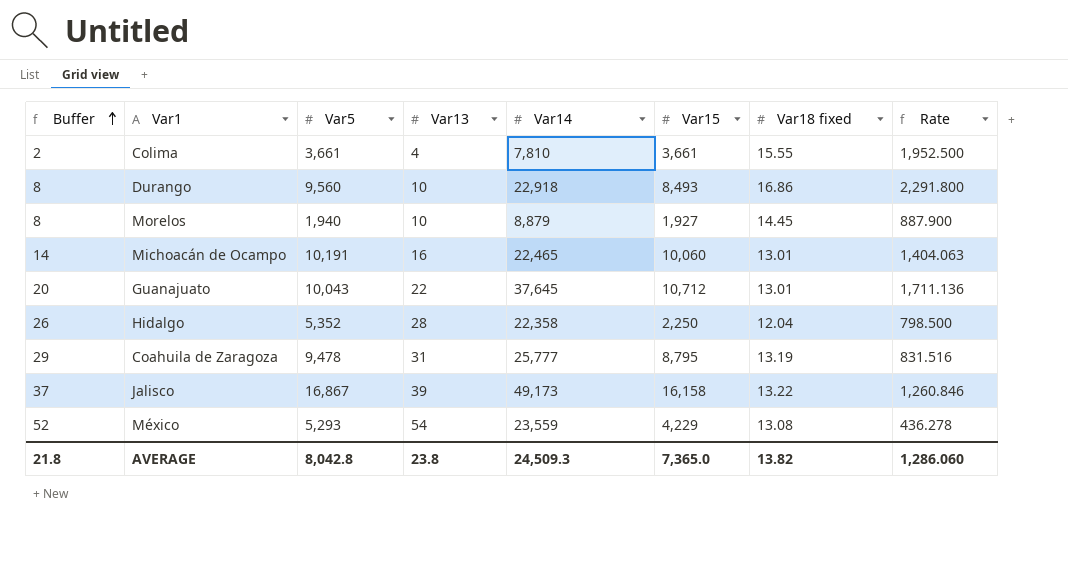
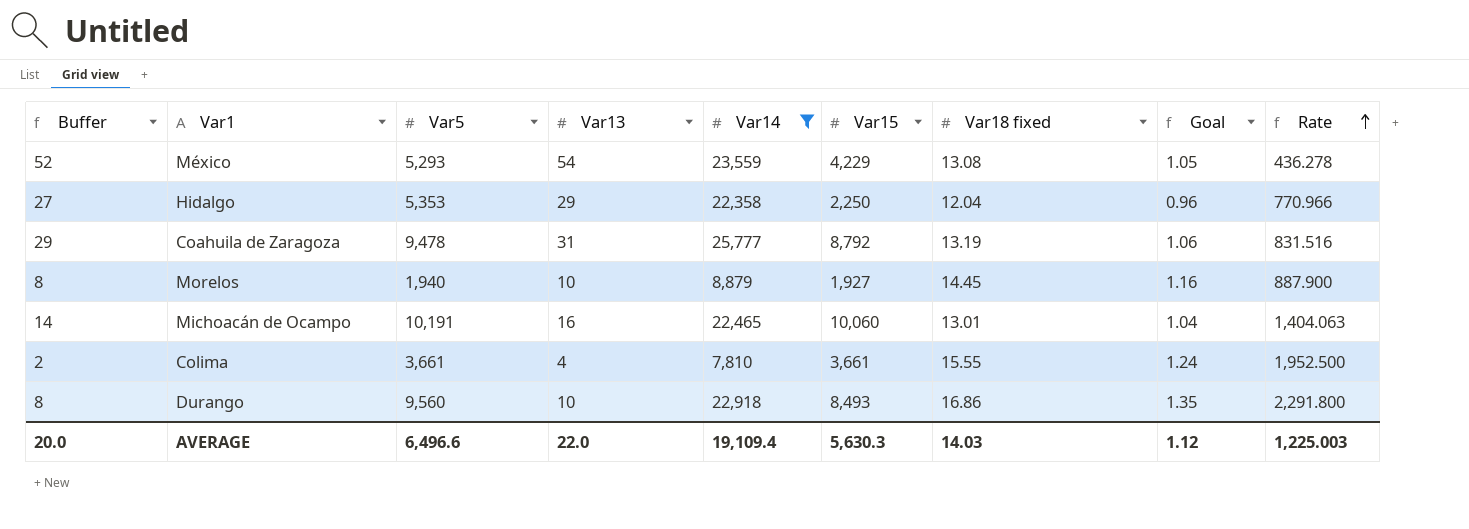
filter: none -> Var14 <= 25,777
row order: Buffer ascending -> Rate ascending
column Goal | formula: none -> [Var18 fixed] * 0.08
Hidalgo | Buffer: 26 -> 27
Hidalgo | Var5: 5,352 -> 5,353
Hidalgo | Var13: 28 -> 29
Hidalgo | Rate: 798.500 -> 770.966
Coahuila de Zaragoza | Var15: 8,795 -> 8,792
AVERAGE | Buffer: 21.8 -> 20.0
AVERAGE | Var5: 8,042.8 -> 6,496.6
AVERAGE | Var13: 23.8 -> 22.0
AVERAGE | Var14: 24,509.3 -> 19,109.4
AVERAGE | Var15: 7,365.0 -> 5,630.3
AVERAGE | Var18 fixed: 13.82 -> 14.03
AVERAGE | Rate: 1,286.060 -> 1,225.003

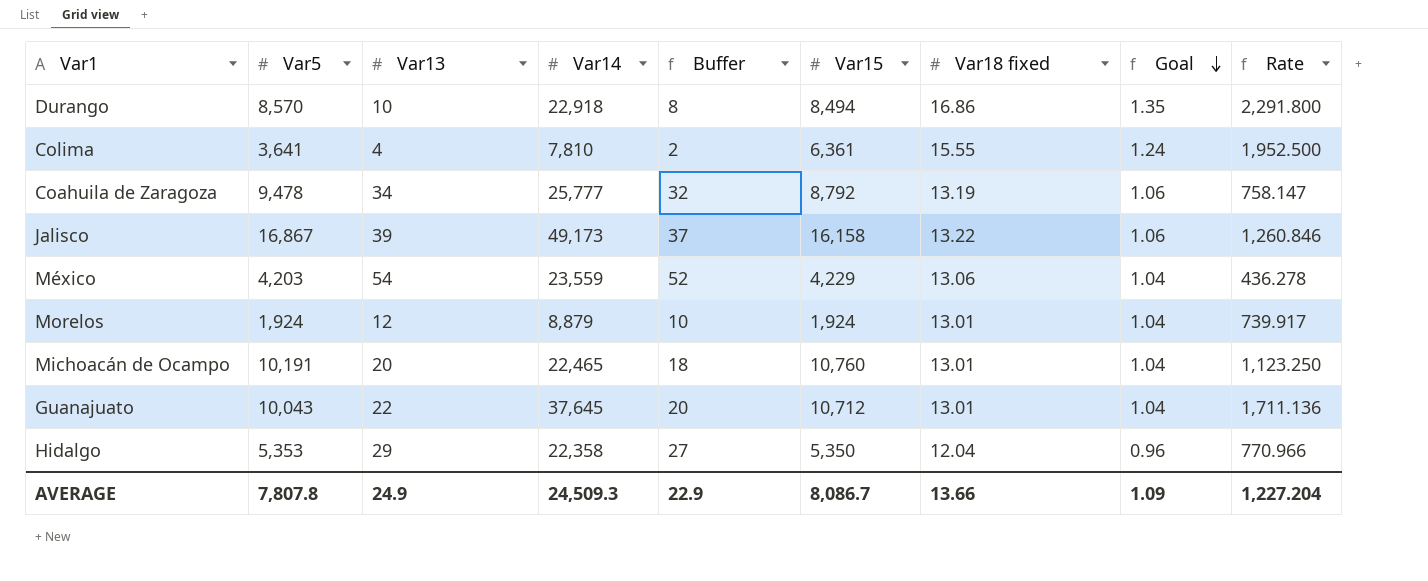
filter: Var14 <= 25,777 -> none
row order: Rate ascending -> Goal descending
column Buffer | position: 1 -> 5
Durango | Var5: 9,560 -> 8,570
Durango | Var15: 8,493 -> 8,494
Colima | Var5: 3,661 -> 3,641
Colima | Var15: 3,661 -> 6,361
Coahuila de Zaragoza | Var13: 31 -> 34
Coahuila de Zaragoza | Buffer: 29 -> 32
Coahuila de Zaragoza | Rate: 831.516 -> 758.147
México | Var5: 5,293 -> 4,203
México | Var18 fixed: 13.08 -> 13.06
México | Goal: 1.05 -> 1.04
Morelos | Var5: 1,940 -> 1,924
Morelos | Var13: 10 -> 12
Morelos | Buffer: 8 -> 10
Morelos | Var15: 1,927 -> 1,924
Morelos | Var18 fixed: 14.45 -> 13.01
Morelos | Goal: 1.16 -> 1.04
Morelos | Rate: 887.900 -> 739.917
Michoacán de Ocampo | Var13: 16 -> 20
Michoacán de Ocampo | Buffer: 14 -> 18
Michoacán de Ocampo | Var15: 10,060 -> 10,760
Michoacán de Ocampo | Rate: 1,404.063 -> 1,123.250
Hidalgo | Var15: 2,250 -> 5,350
AVERAGE | Var5: 6,496.6 -> 7,807.8
AVERAGE | Var13: 22.0 -> 24.9
AVERAGE | Var14: 19,109.4 -> 24,509.3
AVERAGE | Buffer: 20.0 -> 22.9
AVERAGE | Var15: 5,630.3 -> 8,086.7
AVERAGE | Var18 fixed: 14.03 -> 13.66
AVERAGE | Goal: 1.12 -> 1.09
AVERAGE | Rate: 1,225.003 -> 1,227.204

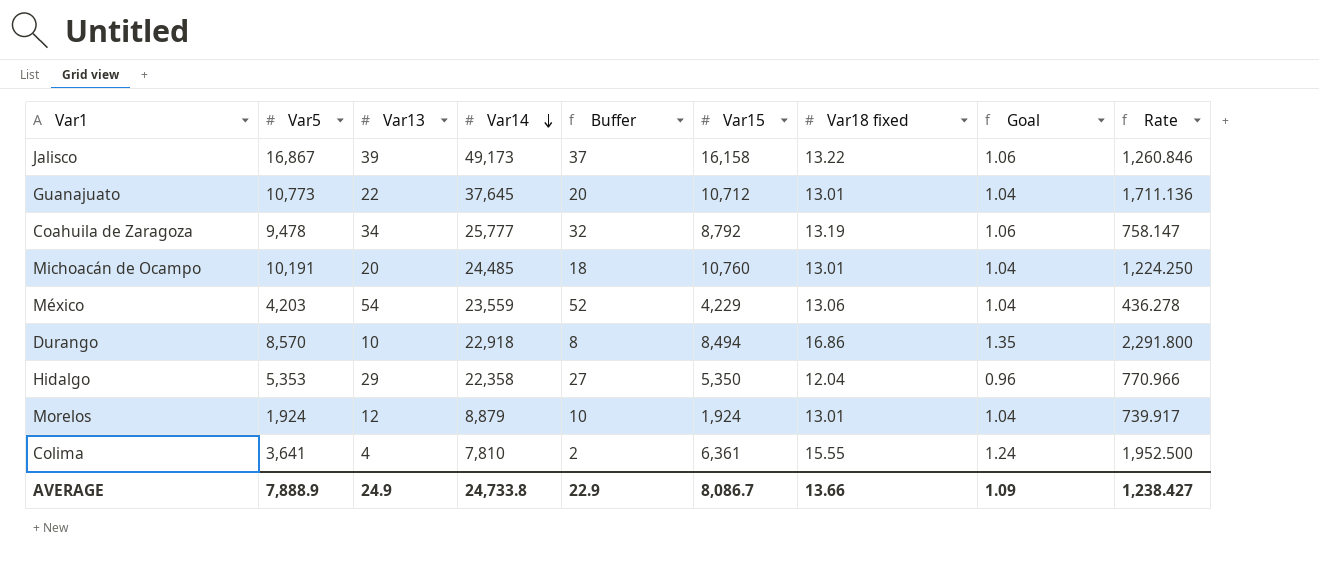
row order: Goal descending -> Var14 descending
Guanajuato | Var5: 10,043 -> 10,773
Michoacán de Ocampo | Var14: 22,465 -> 24,485
Michoacán de Ocampo | Rate: 1,123.250 -> 1,224.250
AVERAGE | Var5: 7,807.8 -> 7,888.9
AVERAGE | Var14: 24,509.3 -> 24,733.8
AVERAGE | Rate: 1,227.204 -> 1,238.427

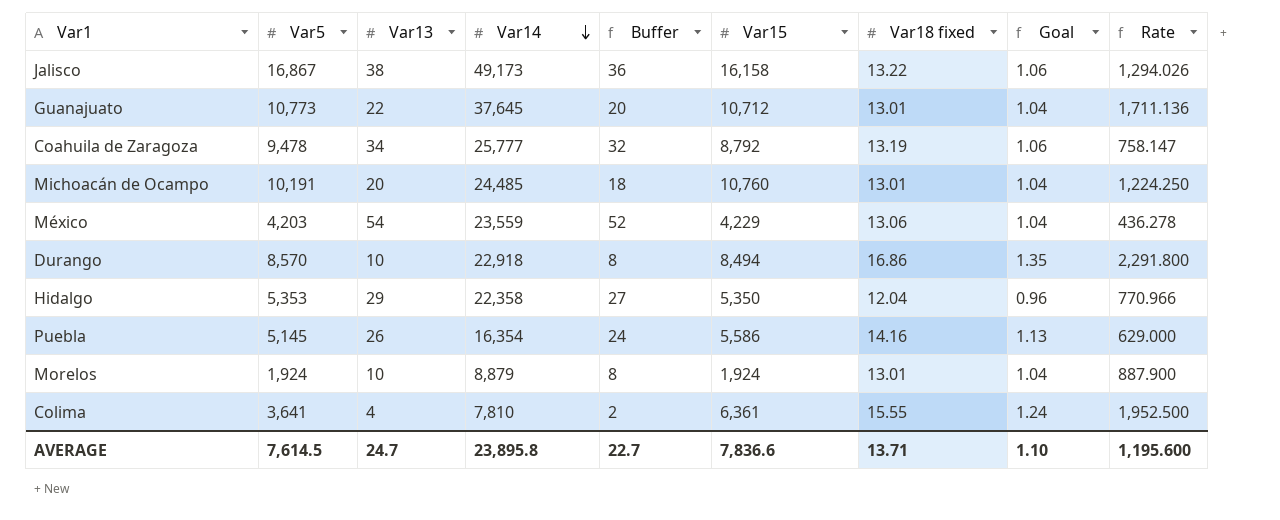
Jalisco | Var13: 39 -> 38
Jalisco | Buffer: 37 -> 36
Jalisco | Rate: 1,260.846 -> 1,294.026
row Puebla: none -> 5,145 | 26 | 16,354 | 24 | 5,586 | 14.16 | 1.13 | 629.000
Morelos | Var13: 12 -> 10
Morelos | Buffer: 10 -> 8
Morelos | Rate: 739.917 -> 887.900
AVERAGE | Var5: 7,888.9 -> 7,614.5
AVERAGE | Var13: 24.9 -> 24.7
AVERAGE | Var14: 24,733.8 -> 23,895.8
AVERAGE | Buffer: 22.9 -> 22.7
AVERAGE | Var15: 8,086.7 -> 7,836.6
AVERAGE | Var18 fixed: 13.66 -> 13.71
AVERAGE | Goal: 1.09 -> 1.10
AVERAGE | Rate: 1,238.427 -> 1,195.600

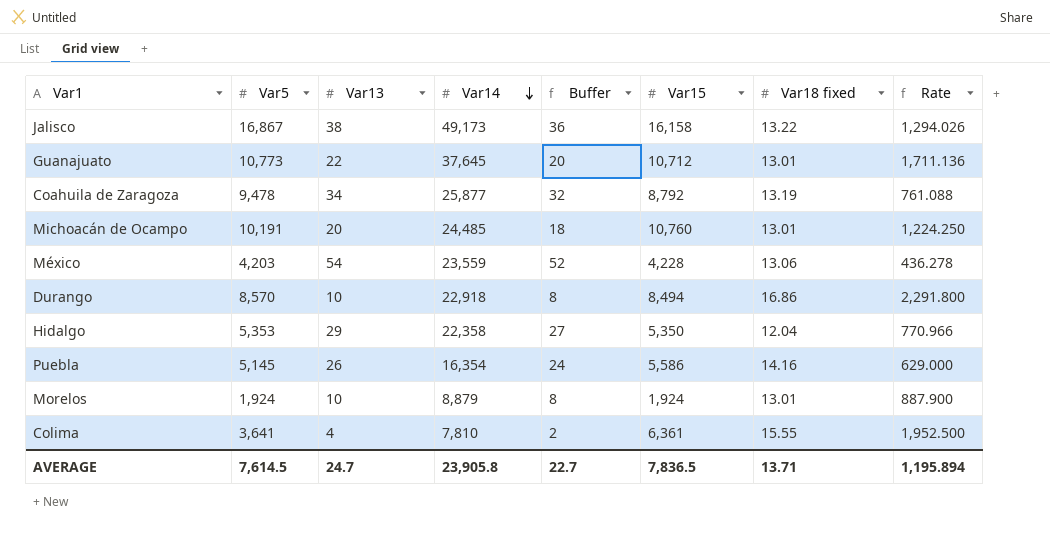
column Goal | formula: [Var18 fixed] * 0.08 -> none
Coahuila de Zaragoza | Var14: 25,777 -> 25,877
Coahuila de Zaragoza | Rate: 758.147 -> 761.088
México | Var15: 4,229 -> 4,228
AVERAGE | Var14: 23,895.8 -> 23,905.8
AVERAGE | Var15: 7,836.6 -> 7,836.5
AVERAGE | Rate: 1,195.600 -> 1,195.894

